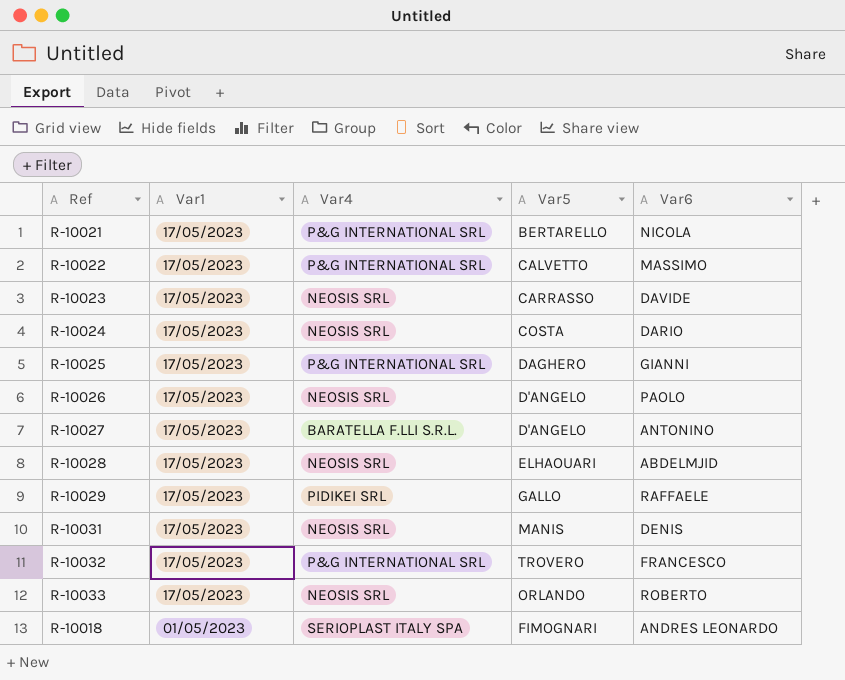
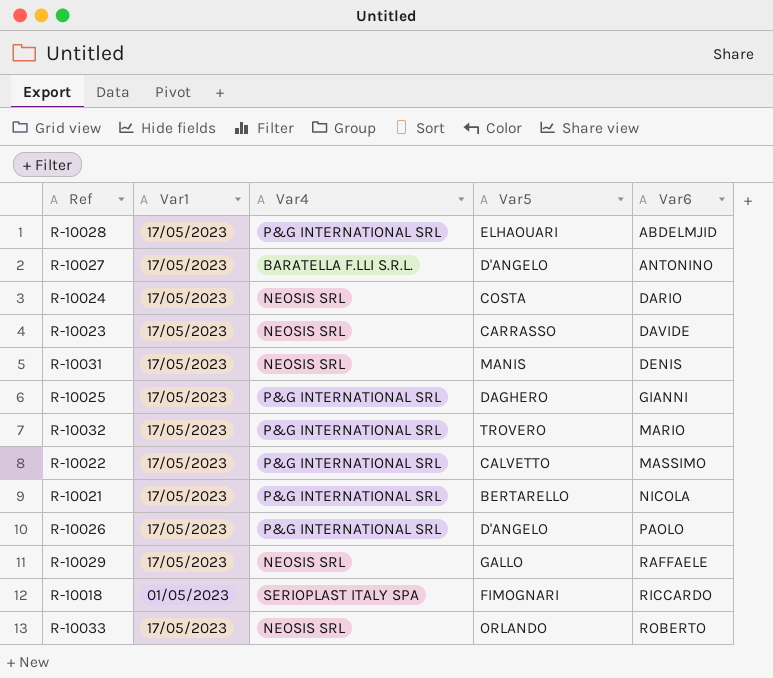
row order: Var1 descending -> Var6 ascending
R-10028 | Var4: NEOSIS SRL -> P&G INTERNATIONAL SRL
R-10032 | Var6: FRANCESCO -> MARIO
R-10026 | Var4: NEOSIS SRL -> P&G INTERNATIONAL SRL
R-10029 | Var4: PIDIKEI SRL -> NEOSIS SRL
R-10018 | Var6: ANDRES LEONARDO -> RICCARDO

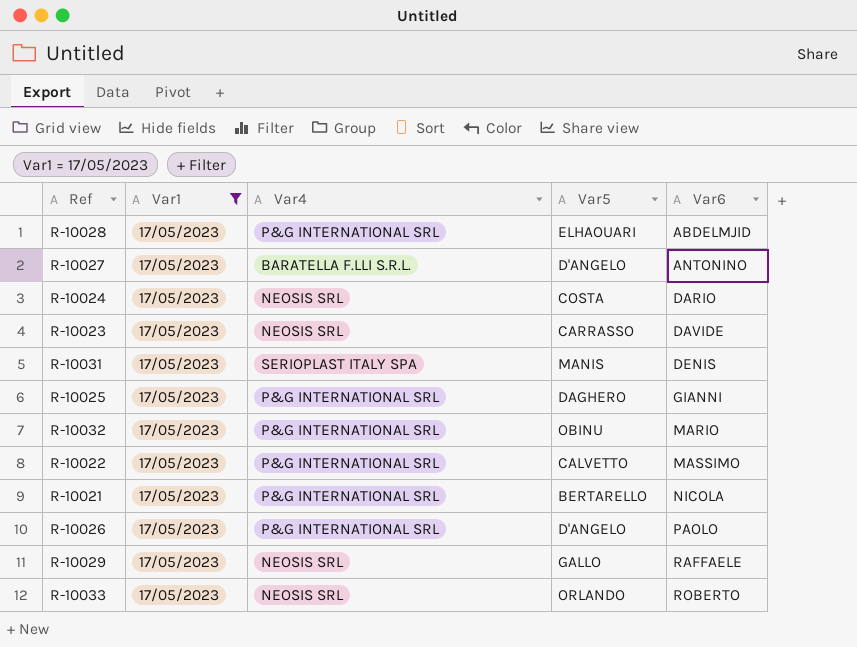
filter: none -> Var1 = 17/05/2023
R-10031 | Var4: NEOSIS SRL -> SERIOPLAST ITALY SPA
R-10032 | Var5: TROVERO -> OBINU

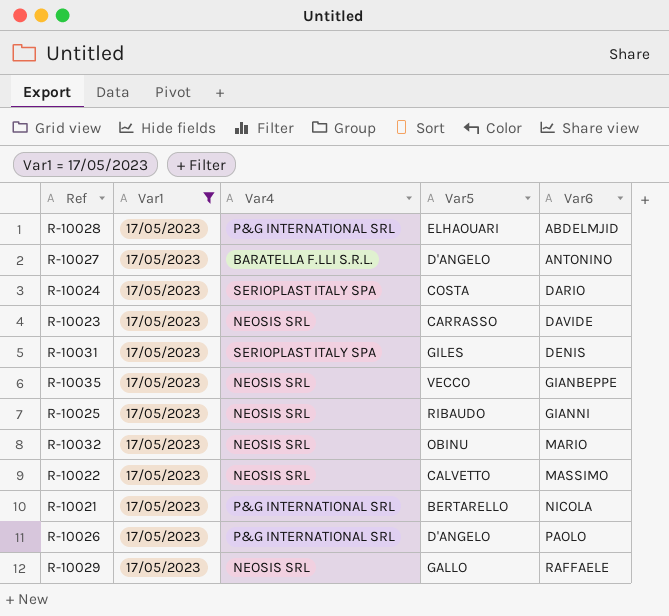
row R-10033: 17/05/2023 | NEOSIS SRL | ORLANDO | ROBERTO -> none
R-10024 | Var4: NEOSIS SRL -> SERIOPLAST ITALY SPA
R-10031 | Var5: MANIS -> GILES
row R-10035: none -> 17/05/2023 | NEOSIS SRL | VECCO | GIANBEPPE
R-10025 | Var4: P&G INTERNATIONAL SRL -> NEOSIS SRL
R-10025 | Var5: DAGHERO -> RIBAUDO
R-10032 | Var4: P&G INTERNATIONAL SRL -> NEOSIS SRL
R-10022 | Var4: P&G INTERNATIONAL SRL -> NEOSIS SRL

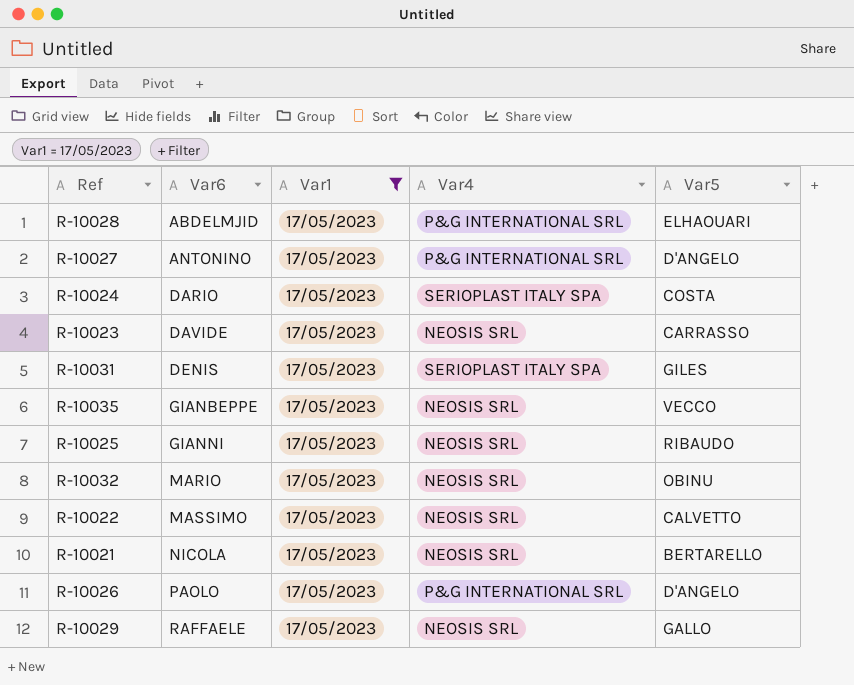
column Var6 | position: 5 -> 2
R-10027 | Var4: BARATELLA F.LLI S.R.L. -> P&G INTERNATIONAL SRL
R-10021 | Var4: P&G INTERNATIONAL SRL -> NEOSIS SRL

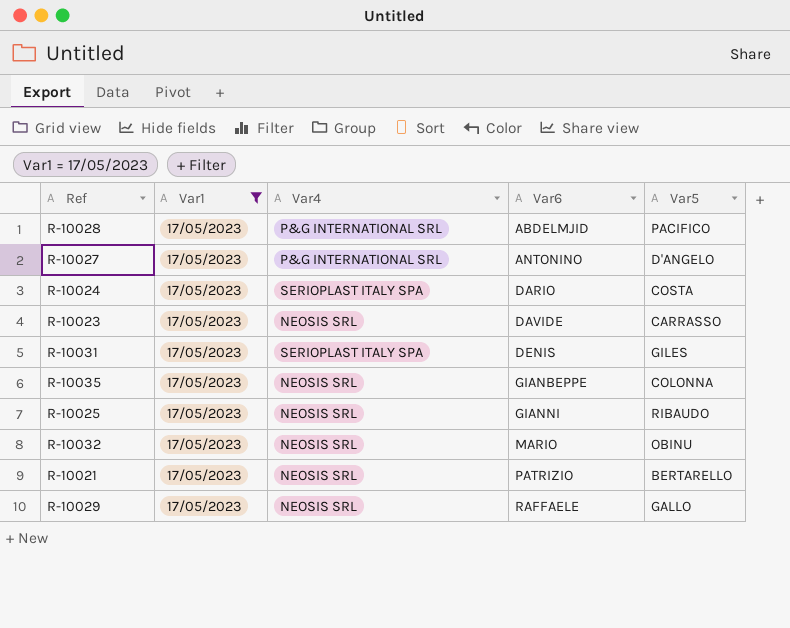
column Var6 | position: 2 -> 4
row R-10022: MASSIMO | 17/05/2023 | NEOSIS SRL | CALVETTO -> none
row R-10026: PAOLO | 17/05/2023 | P&G INTERNATIONAL SRL | D'ANGELO -> none
R-10028 | Var5: ELHAOUARI -> PACIFICO
R-10035 | Var5: VECCO -> COLONNA
R-10021 | Var6: NICOLA -> PATRIZIO

